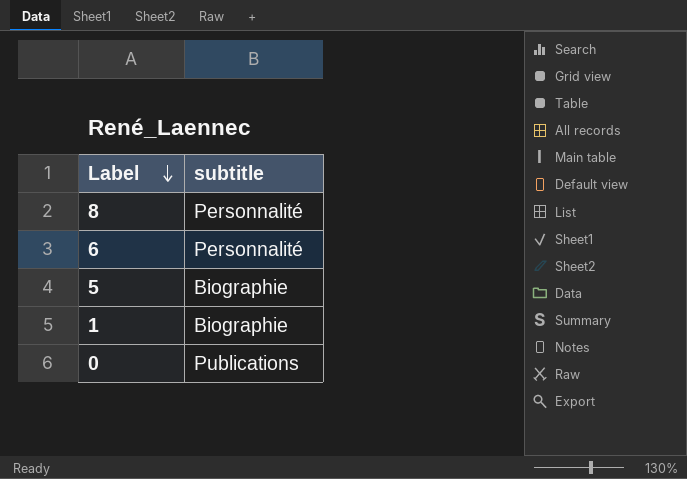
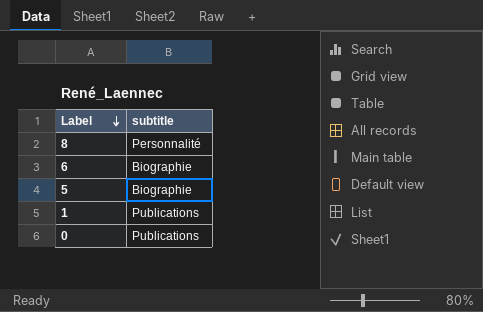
6 | subtitle: Personnalité -> Biographie
1 | subtitle: Biographie -> Publications

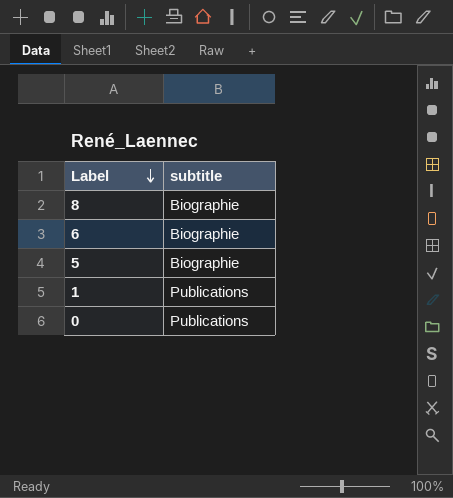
8 | subtitle: Personnalité -> Biographie

